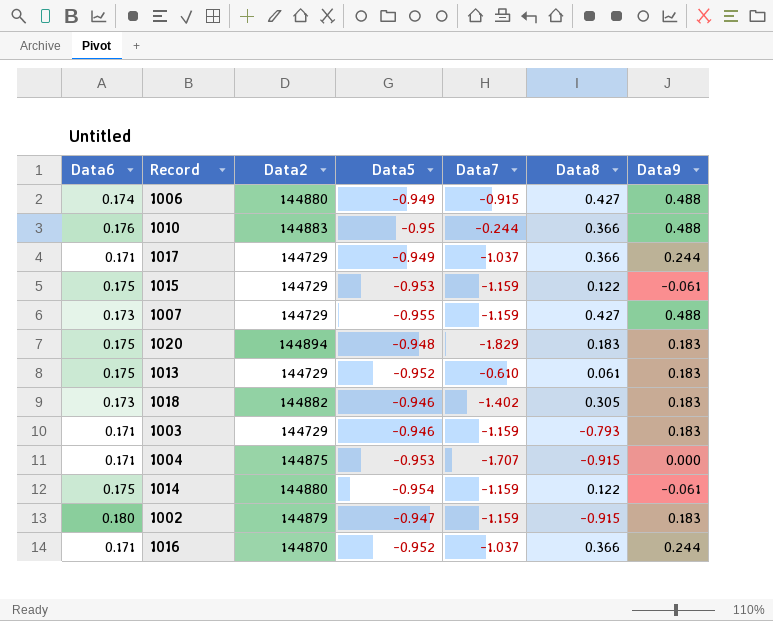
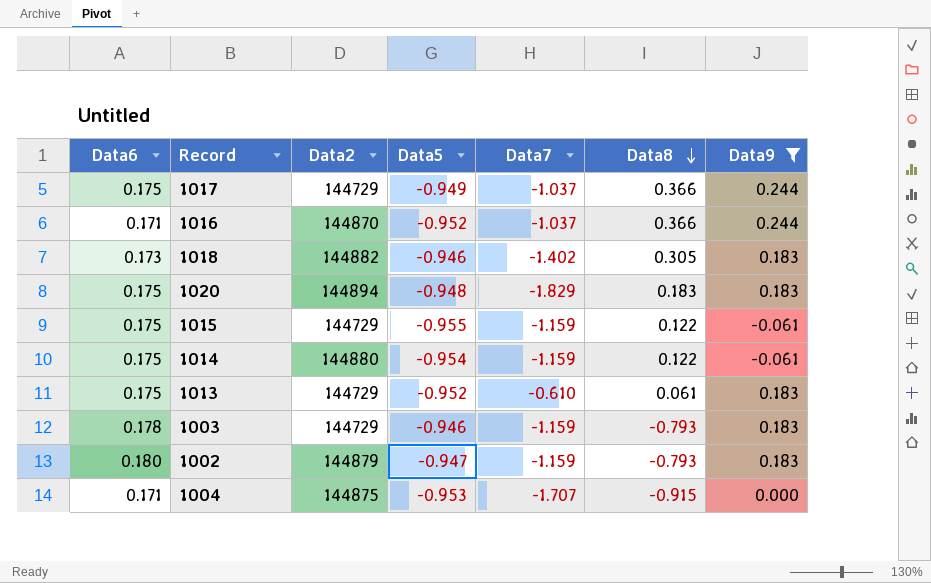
filter: none -> Data9 != 0.488
row order: none -> Data8 descending
1017 | Data6: 0.171 -> 0.175
1015 | Data5: -0.953 -> -0.955
1003 | Data6: 0.171 -> 0.178
1002 | Data8: -0.915 -> -0.793

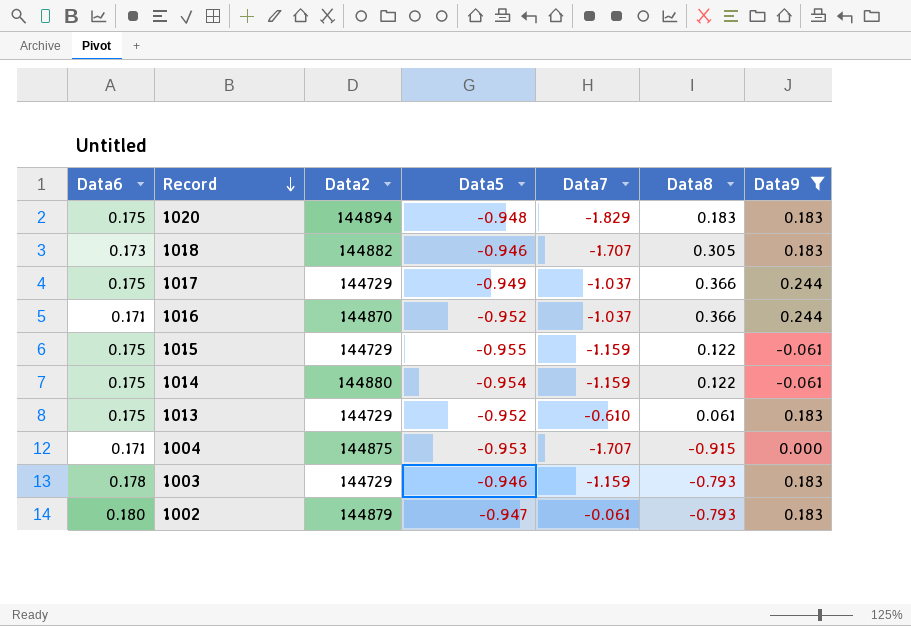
row order: Data8 descending -> Record descending
1018 | Data7: -1.402 -> -1.707
1002 | Data7: -1.159 -> -0.061

